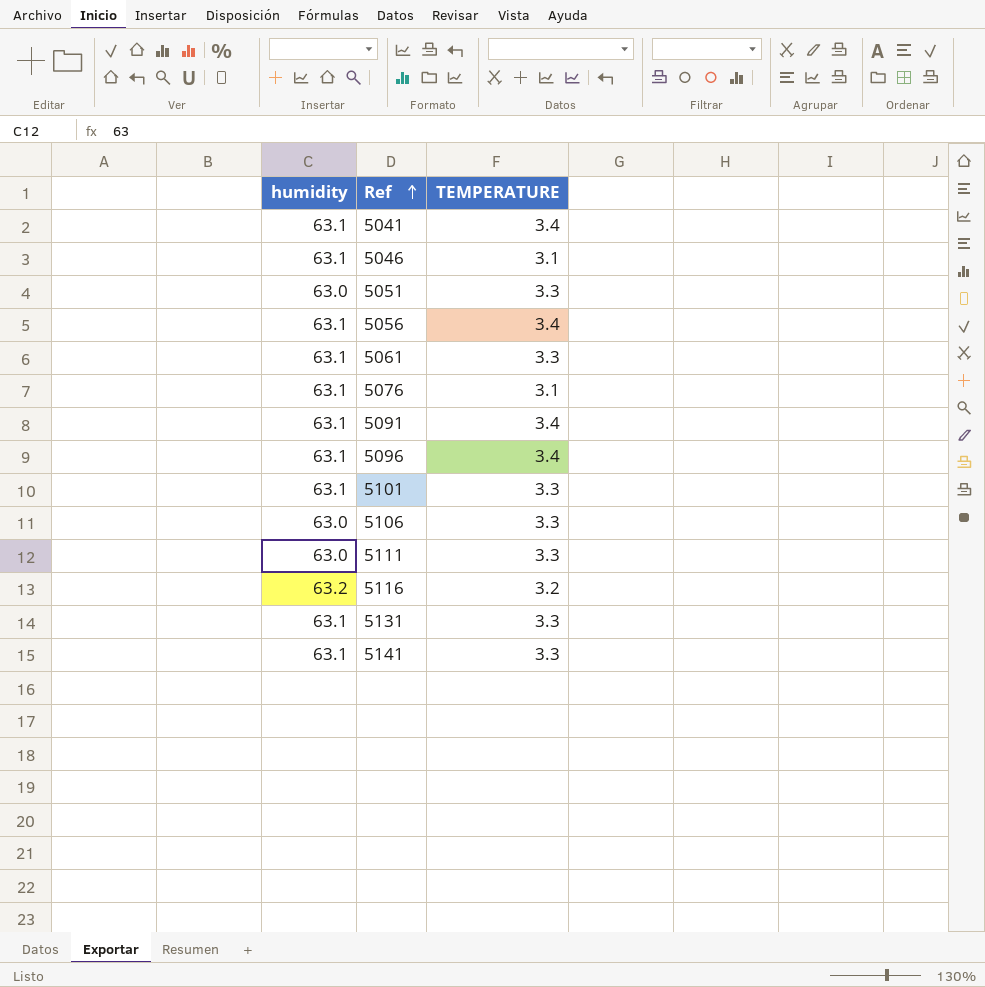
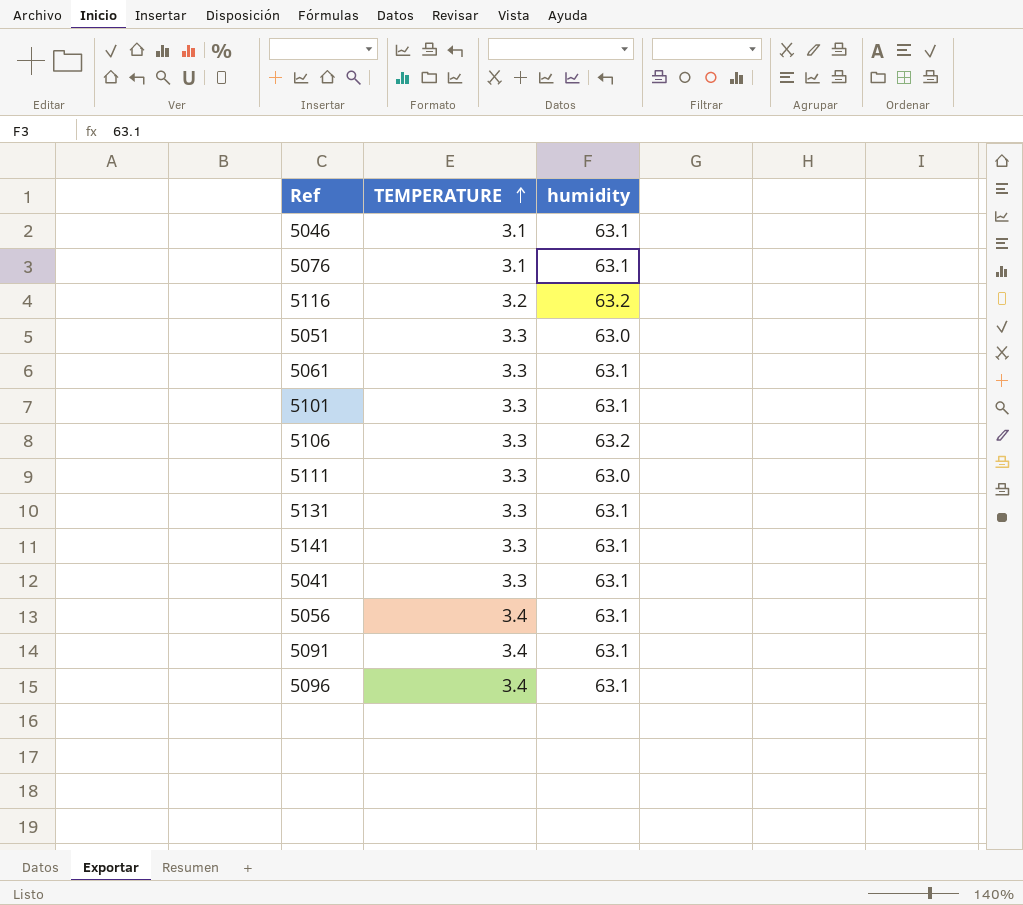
row order: Ref ascending -> TEMPERATURE ascending
column humidity | position: 1 -> 3
5106 | humidity: 63.0 -> 63.2
5041 | TEMPERATURE: 3.4 -> 3.3

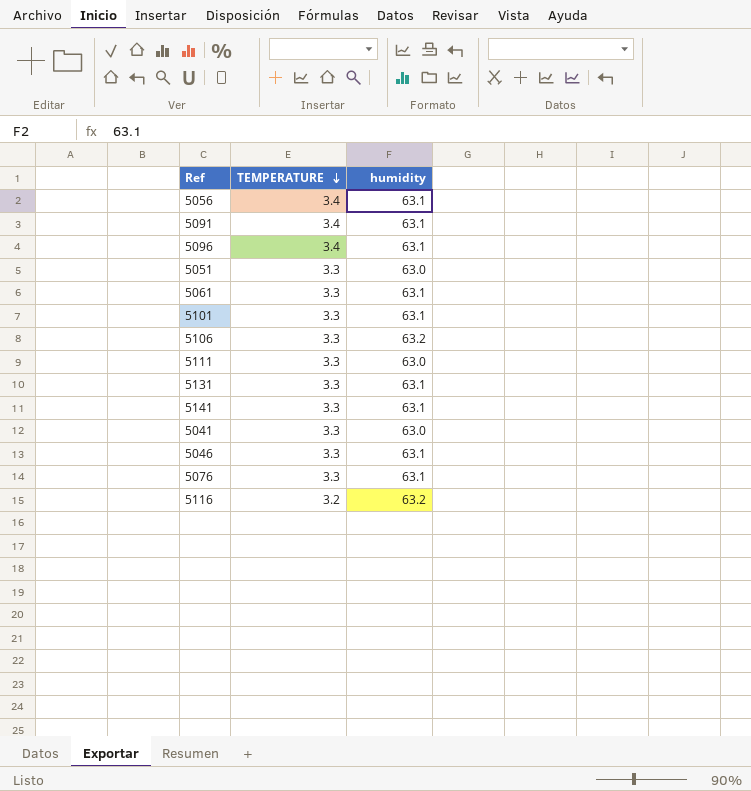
row order: TEMPERATURE ascending -> TEMPERATURE descending
5041 | humidity: 63.1 -> 63.0
5046 | TEMPERATURE: 3.1 -> 3.3
5076 | TEMPERATURE: 3.1 -> 3.3

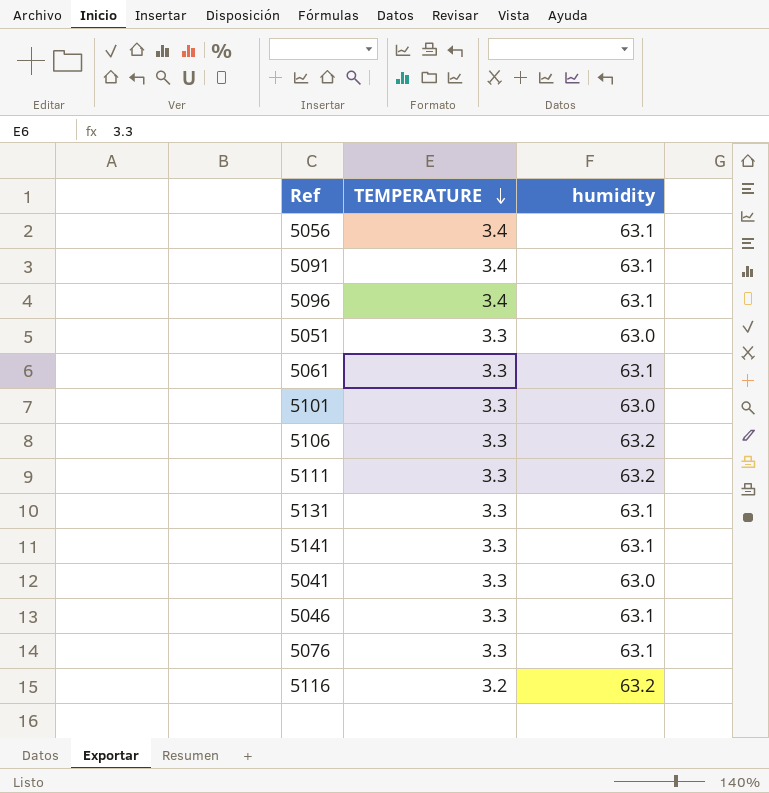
5101 | humidity: 63.1 -> 63.0
5111 | humidity: 63.0 -> 63.2

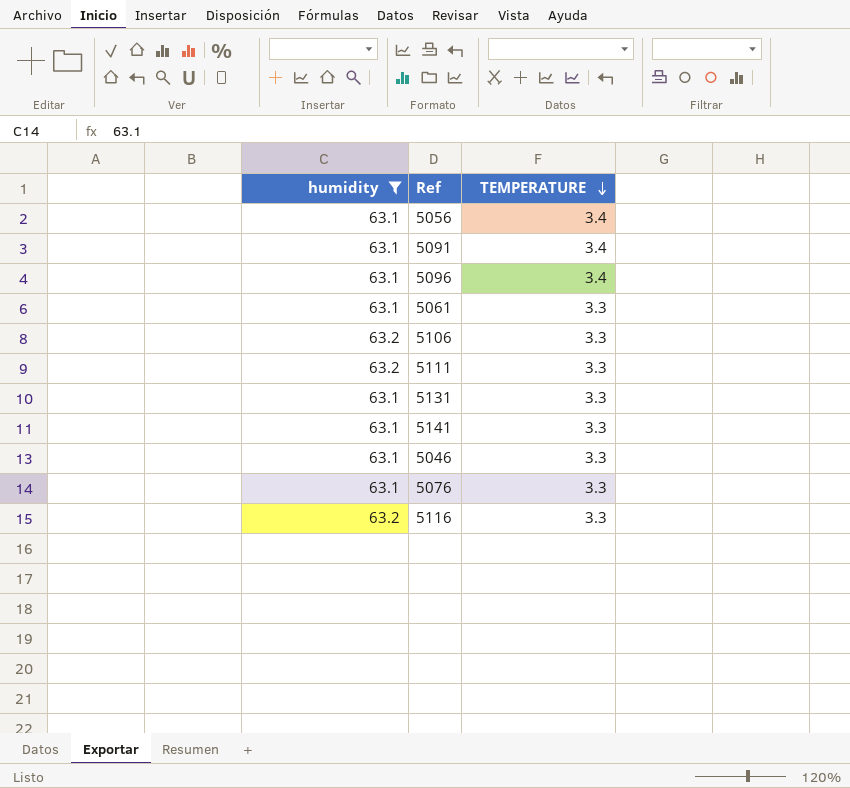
filter: none -> humidity != 63.0
column humidity | position: 3 -> 1
5116 | TEMPERATURE: 3.2 -> 3.3

